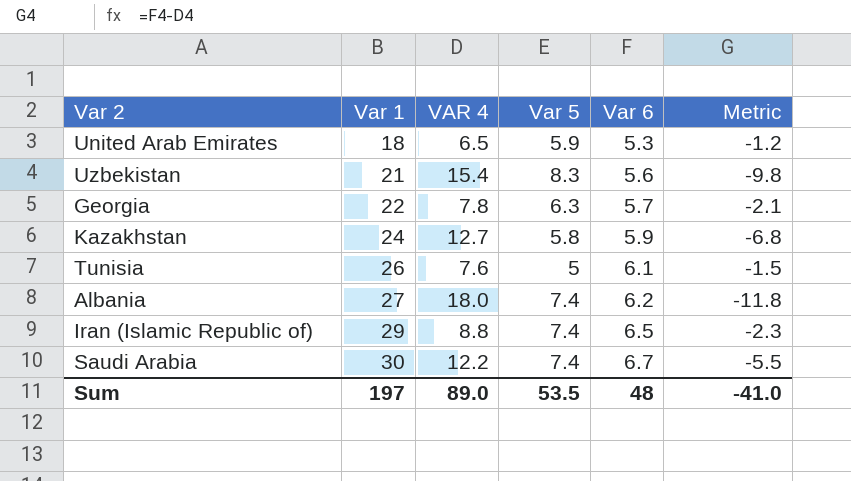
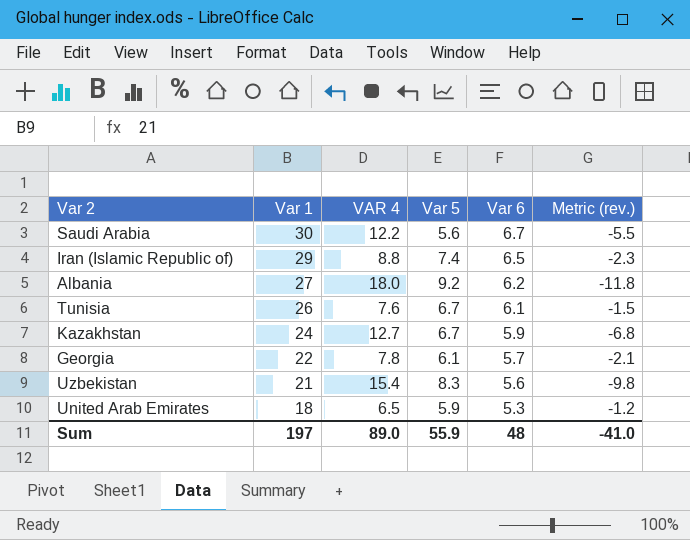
row order: Var 1 ascending -> Var 1 descending
column name: Metric -> Metric (rev.)
Saudi Arabia | Var 5: 7.4 -> 5.6
Albania | Var 5: 7.4 -> 9.2
Tunisia | Var 5: 5 -> 6.7
Kazakhstan | Var 5: 5.8 -> 6.7
Georgia | Var 5: 6.3 -> 6.1
Sum | Var 5: 53.5 -> 55.9

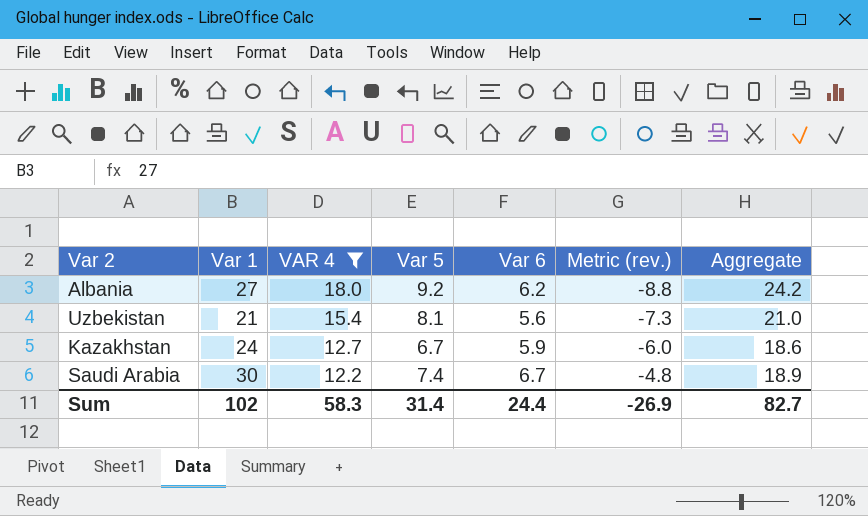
filter: none -> VAR 4 >= 12.2
row order: Var 1 descending -> VAR 4 descending
column Metric (rev.) | formula: [Var 6] - [VAR 4] -> [Var 5] - [VAR 4]
column Aggregate | formula: none -> [VAR 4] + [Var 6]
Uzbekistan | Var 5: 8.3 -> 8.1
Saudi Arabia | Var 5: 5.6 -> 7.4
Sum | Var 1: 197 -> 102
Sum | VAR 4: 89.0 -> 58.3
Sum | Var 5: 55.9 -> 31.4
Sum | Var 6: 48 -> 24.4
Sum | Metric (rev.): -41.0 -> -26.9

